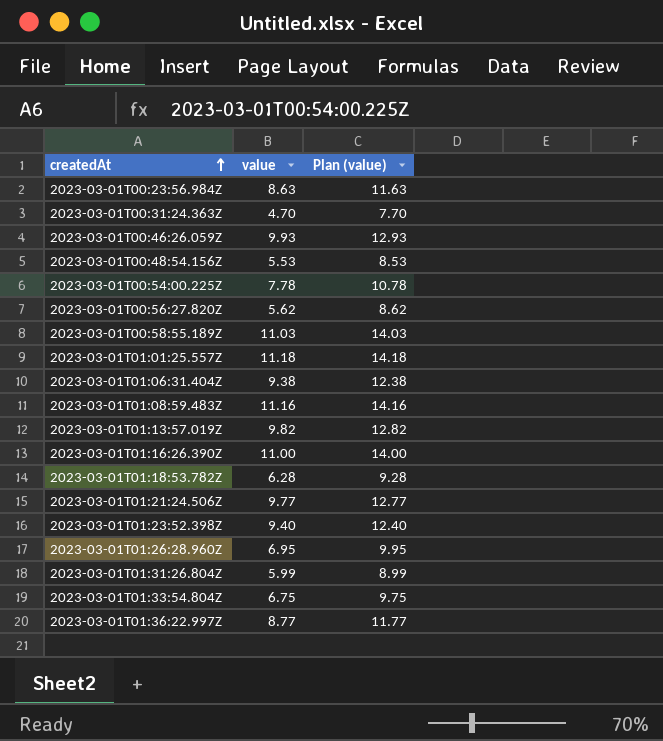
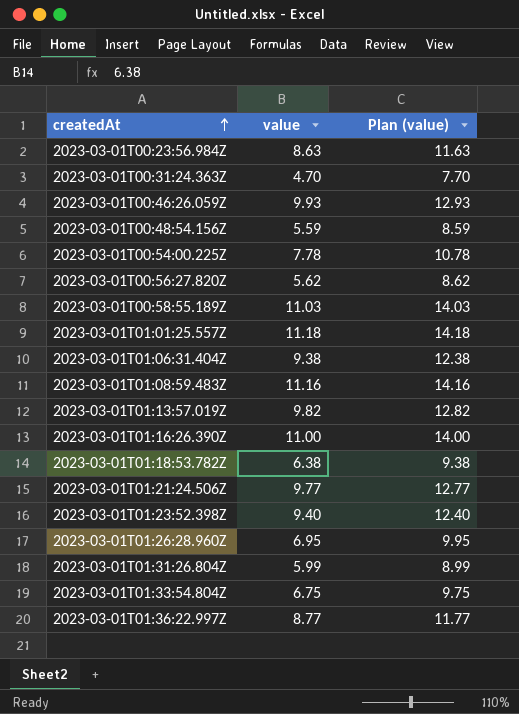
2023-03-01T00:48:54.156Z | value: 5.53 -> 5.59
2023-03-01T00:48:54.156Z | Plan (value): 8.53 -> 8.59
2023-03-01T01:18:53.782Z | value: 6.28 -> 6.38
2023-03-01T01:18:53.782Z | Plan (value): 9.28 -> 9.38

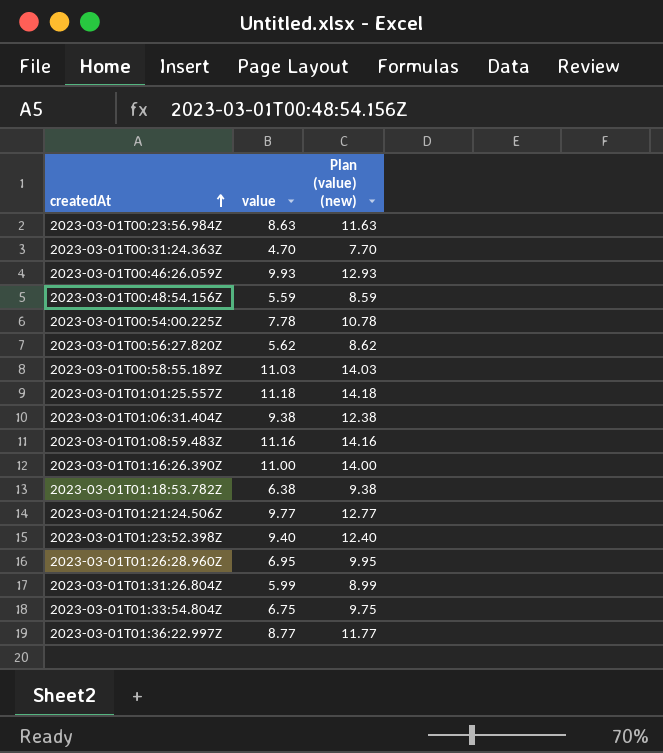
column name: Plan (value) -> Plan (value) (new)
row 2023-03-01T01:13:57.019Z: 9.82 | 12.82 -> none

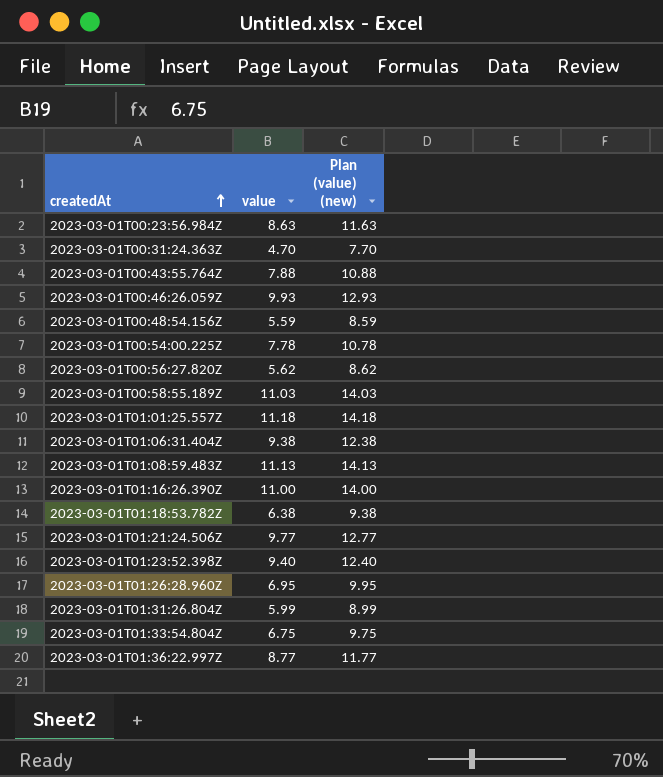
row 2023-03-01T00:43:55.764Z: none -> 7.88 | 10.88
2023-03-01T01:08:59.483Z | value: 11.16 -> 11.13
2023-03-01T01:08:59.483Z | Plan (value) (new): 14.16 -> 14.13

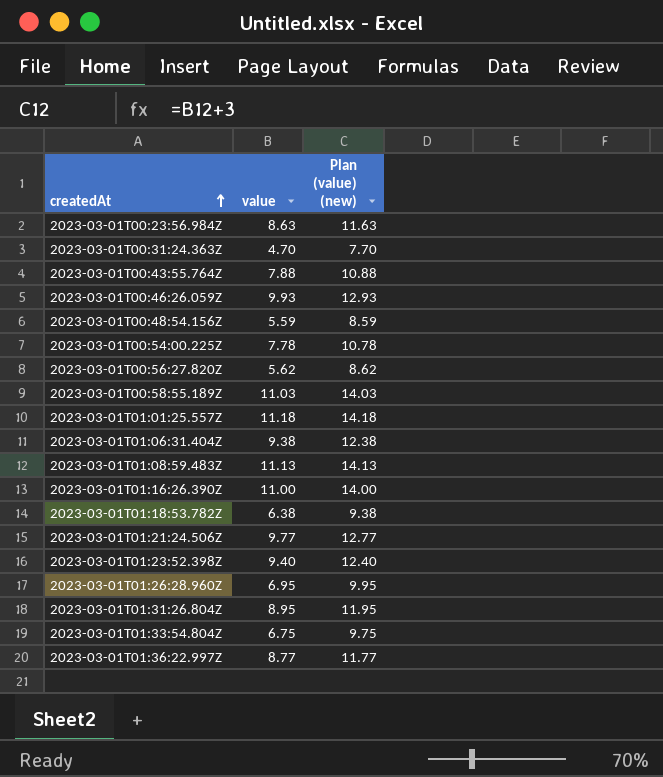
2023-03-01T01:31:26.804Z | value: 5.99 -> 8.95
2023-03-01T01:31:26.804Z | Plan (value) (new): 8.99 -> 11.95

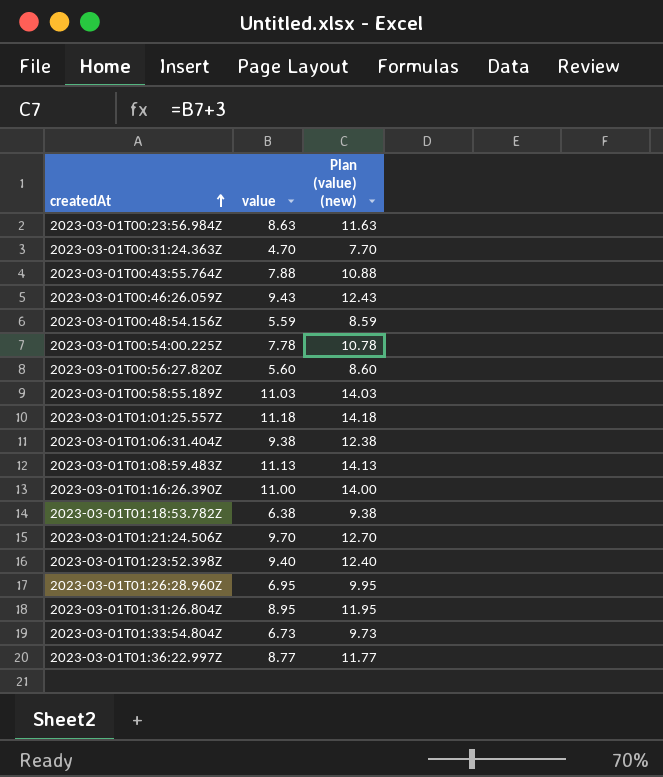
2023-03-01T00:46:26.059Z | value: 9.93 -> 9.43
2023-03-01T00:46:26.059Z | Plan (value) (new): 12.93 -> 12.43
2023-03-01T00:56:27.820Z | value: 5.62 -> 5.60
2023-03-01T00:56:27.820Z | Plan (value) (new): 8.62 -> 8.60
2023-03-01T01:21:24.506Z | value: 9.77 -> 9.70
2023-03-01T01:21:24.506Z | Plan (value) (new): 12.77 -> 12.70
2023-03-01T01:33:54.804Z | value: 6.75 -> 6.73
2023-03-01T01:33:54.804Z | Plan (value) (new): 9.75 -> 9.73

